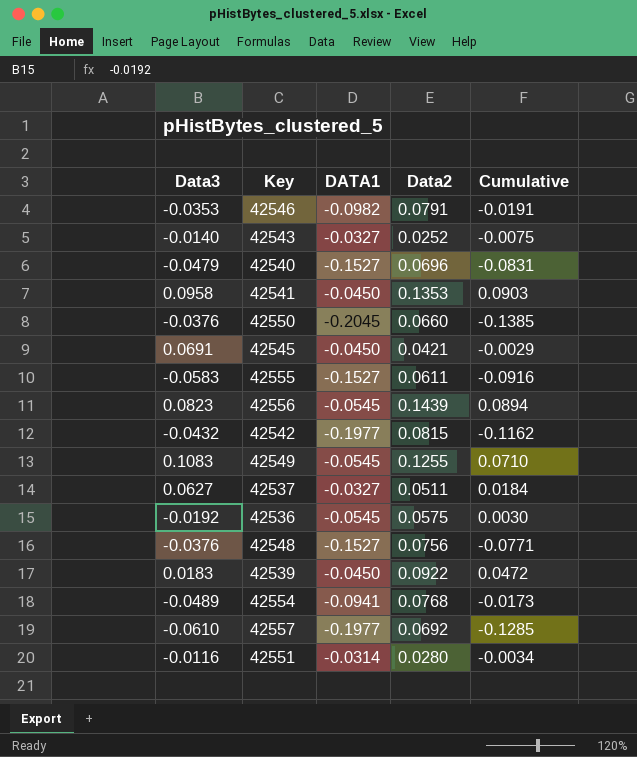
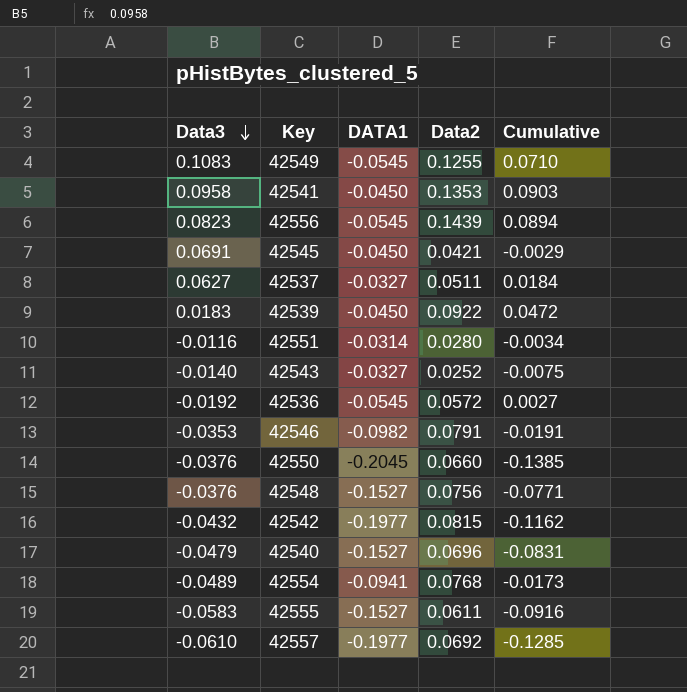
row order: none -> Data3 descending
42536 | Data2: 0.0575 -> 0.0572
42536 | Cumulative: 0.0030 -> 0.0027

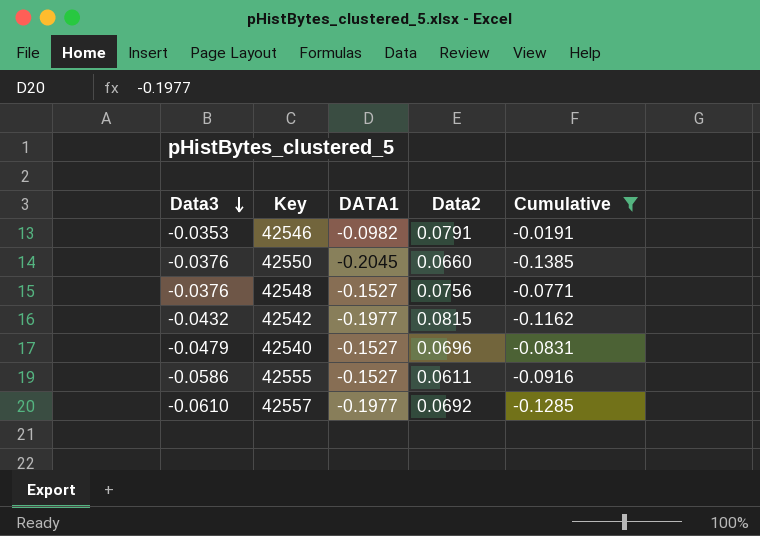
filter: none -> Cumulative <= -0.0191
42555 | Data3: -0.0583 -> -0.0586

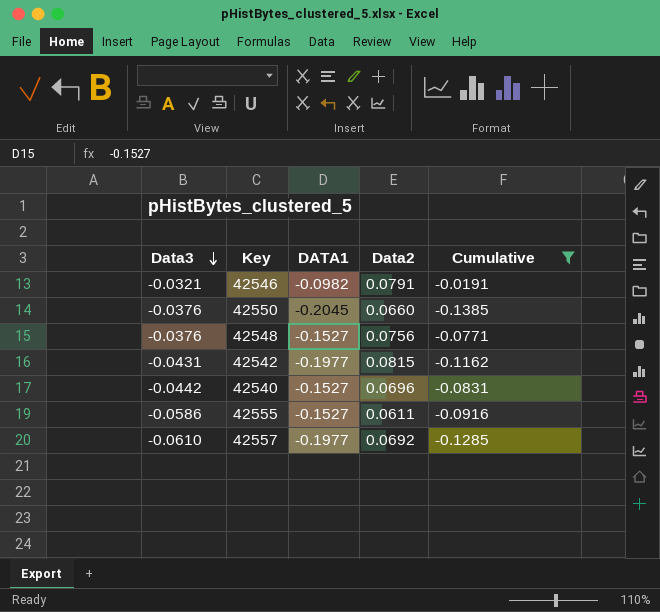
42546 | Data3: -0.0353 -> -0.0321
42542 | Data3: -0.0432 -> -0.0431
42540 | Data3: -0.0479 -> -0.0442

